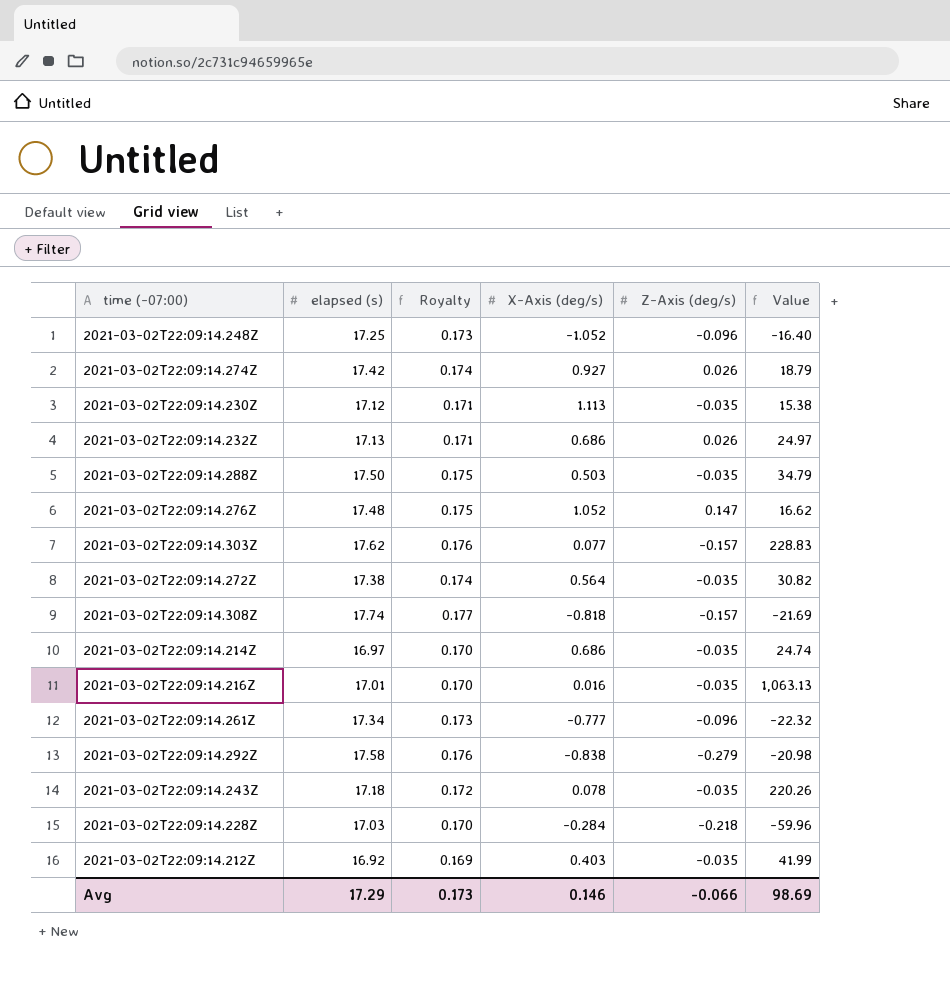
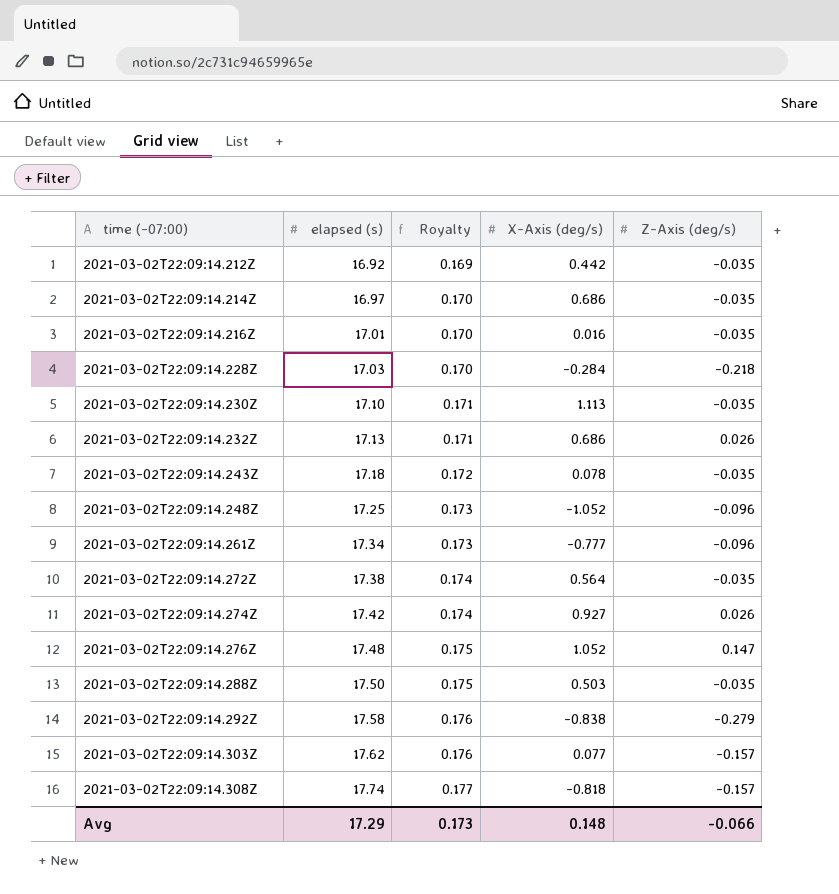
row order: none -> time (-07:00) ascending
column Value | formula: [elapsed (s)] / [X-Axis (deg/s)] -> none
2021-03-02T22:09:14.212Z | X-Axis (deg/s): 0.403 -> 0.442
2021-03-02T22:09:14.230Z | elapsed (s): 17.12 -> 17.10
Avg | X-Axis (deg/s): 0.146 -> 0.148

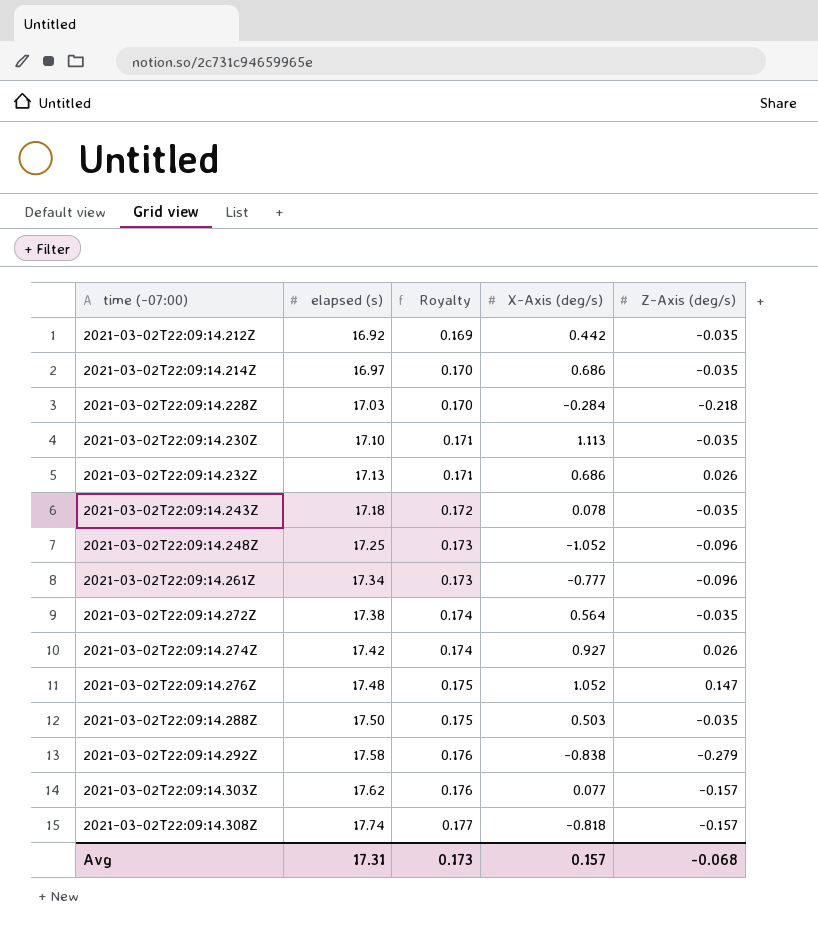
row 2021-03-02T22:09:14.216Z: 17.01 | 0.170 | 0.016 | -0.035 -> none
Avg | elapsed (s): 17.29 -> 17.31
Avg | X-Axis (deg/s): 0.148 -> 0.157
Avg | Z-Axis (deg/s): -0.066 -> -0.068

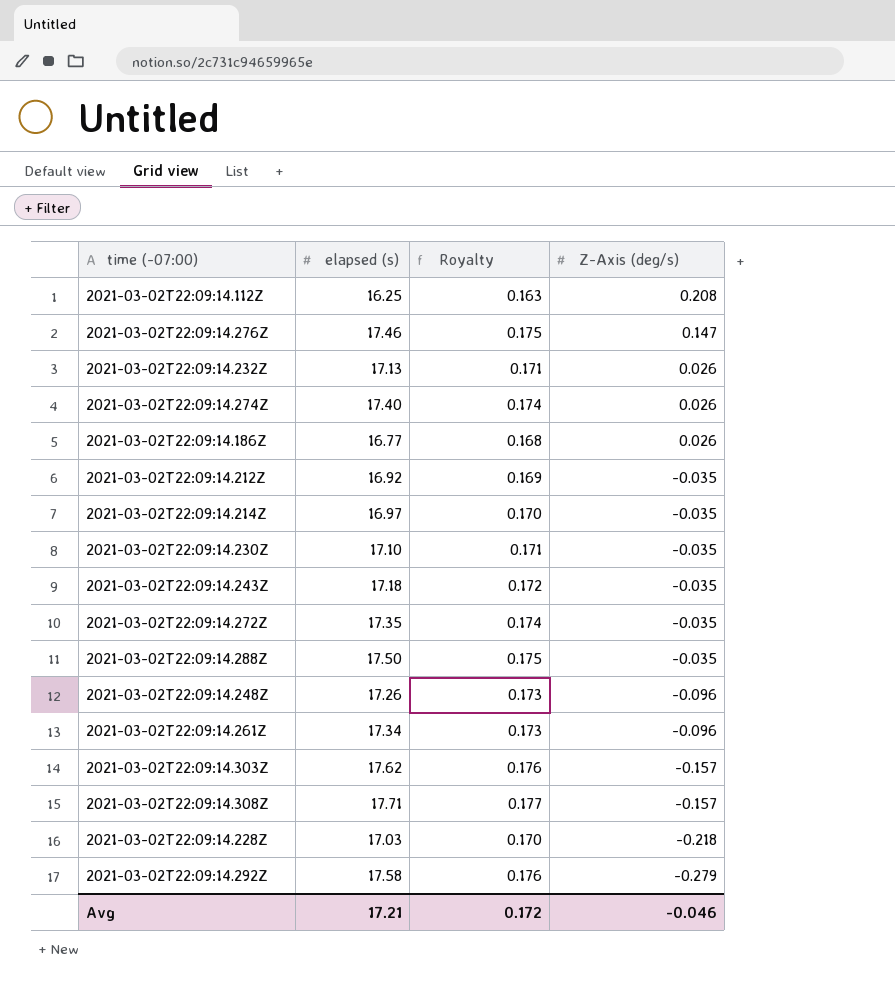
row order: time (-07:00) ascending -> Z-Axis (deg/s) descending
column X-Axis (deg/s) | position: 4 -> none
row 2021-03-02T22:09:14.112Z: none -> 16.25 | 0.163 | 0.208
2021-03-02T22:09:14.276Z | elapsed (s): 17.48 -> 17.46
2021-03-02T22:09:14.274Z | elapsed (s): 17.42 -> 17.40
row 2021-03-02T22:09:14.186Z: none -> 16.77 | 0.168 | 0.026
2021-03-02T22:09:14.272Z | elapsed (s): 17.38 -> 17.35
2021-03-02T22:09:14.248Z | elapsed (s): 17.25 -> 17.26
2021-03-02T22:09:14.308Z | elapsed (s): 17.74 -> 17.71
Avg | elapsed (s): 17.31 -> 17.21
Avg | Royalty: 0.173 -> 0.172
Avg | Z-Axis (deg/s): -0.068 -> -0.046

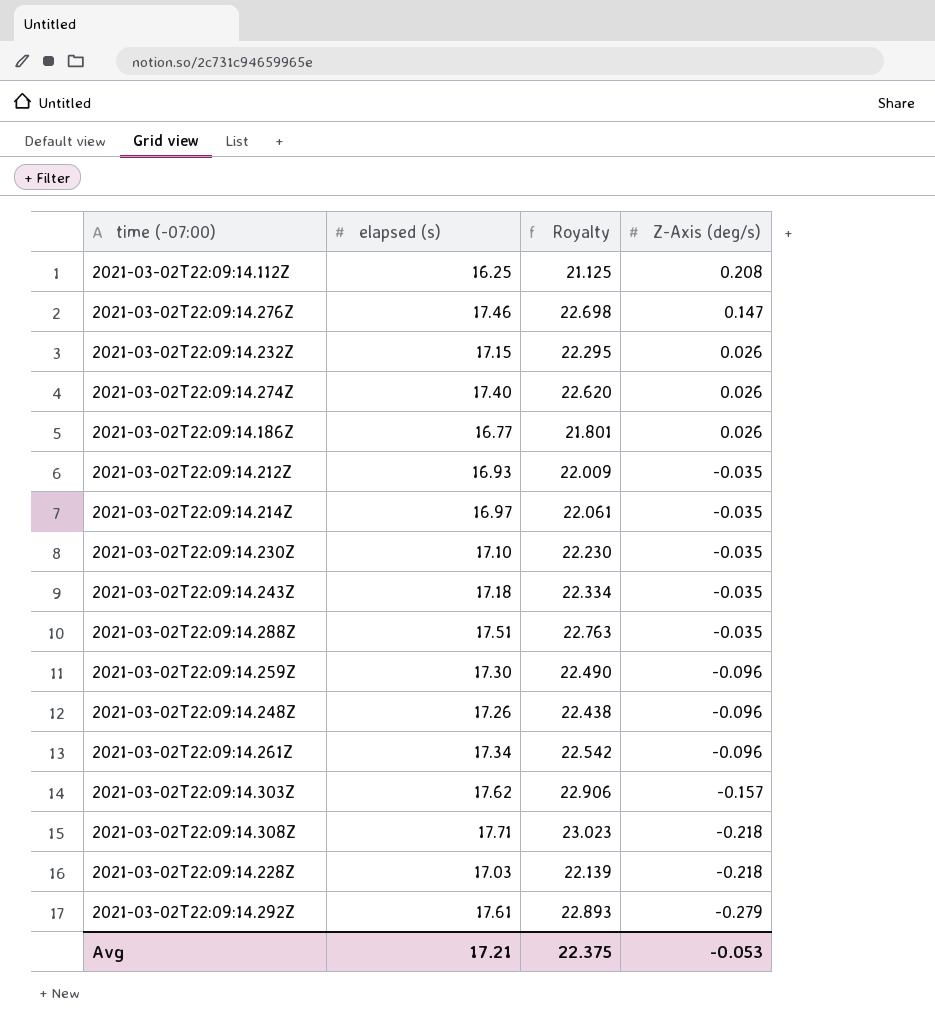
column Royalty | formula: [elapsed (s)] * 0.01 -> [elapsed (s)] * 1.3
row 2021-03-02T22:09:14.272Z: 17.35 | 0.174 | -0.035 -> none
2021-03-02T22:09:14.232Z | elapsed (s): 17.13 -> 17.15
2021-03-02T22:09:14.212Z | elapsed (s): 16.92 -> 16.93
2021-03-02T22:09:14.288Z | elapsed (s): 17.50 -> 17.51
row 2021-03-02T22:09:14.259Z: none -> 17.30 | 22.490 | -0.096
2021-03-02T22:09:14.308Z | Z-Axis (deg/s): -0.157 -> -0.218
2021-03-02T22:09:14.292Z | elapsed (s): 17.58 -> 17.61
Avg | Royalty: 0.172 -> 22.375
Avg | Z-Axis (deg/s): -0.046 -> -0.053

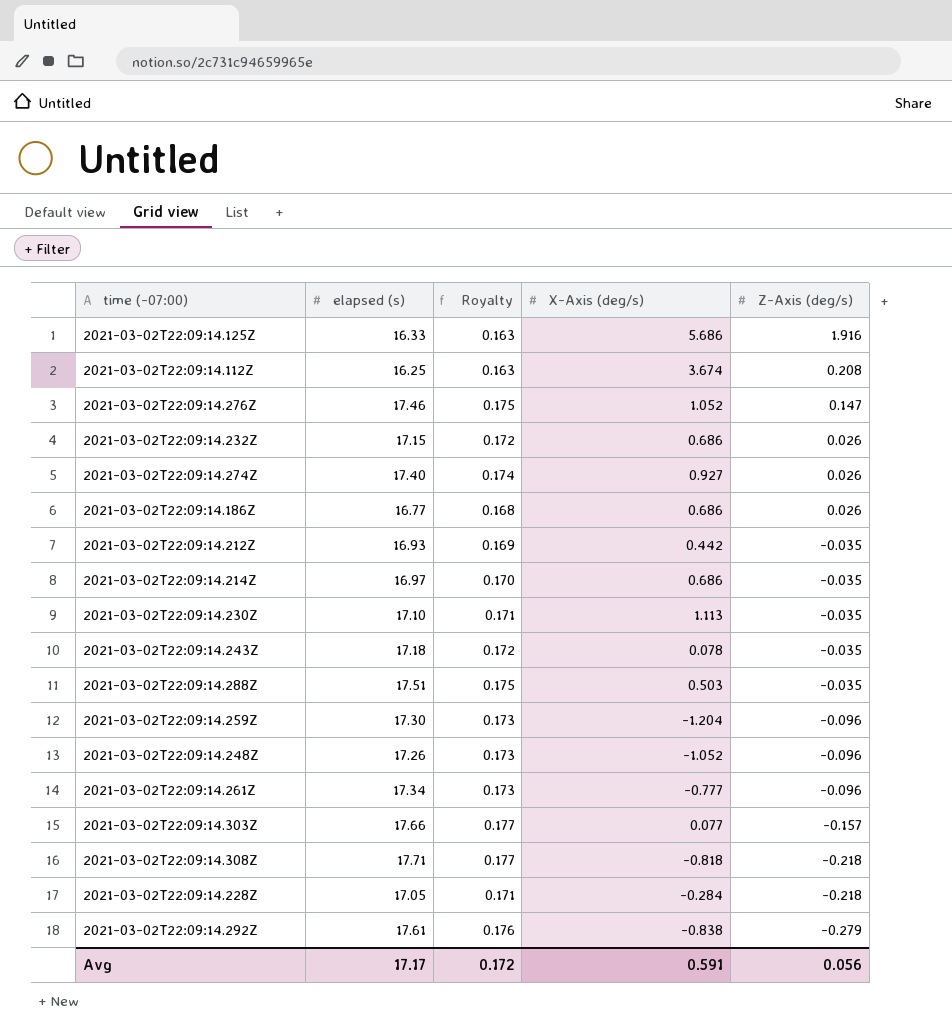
column Royalty | formula: [elapsed (s)] * 1.3 -> [elapsed (s)] * 0.01
column X-Axis (deg/s) | position: none -> 4
row 2021-03-02T22:09:14.125Z: none -> 16.33 | 0.163 | 5.686 | 1.916
2021-03-02T22:09:14.303Z | elapsed (s): 17.62 -> 17.66
2021-03-02T22:09:14.228Z | elapsed (s): 17.03 -> 17.05
Avg | elapsed (s): 17.21 -> 17.17
Avg | Royalty: 22.375 -> 0.172
Avg | Z-Axis (deg/s): -0.053 -> 0.056

